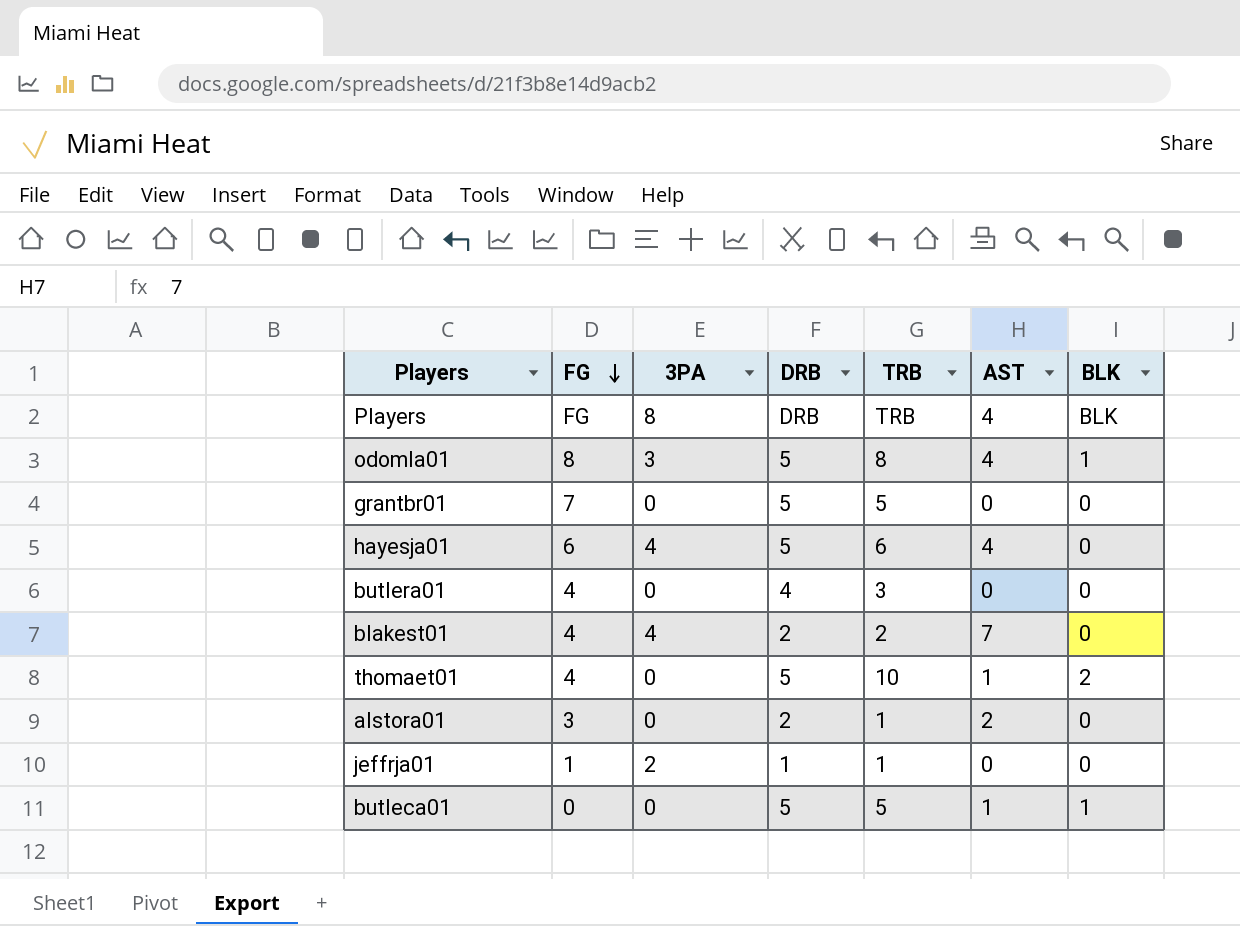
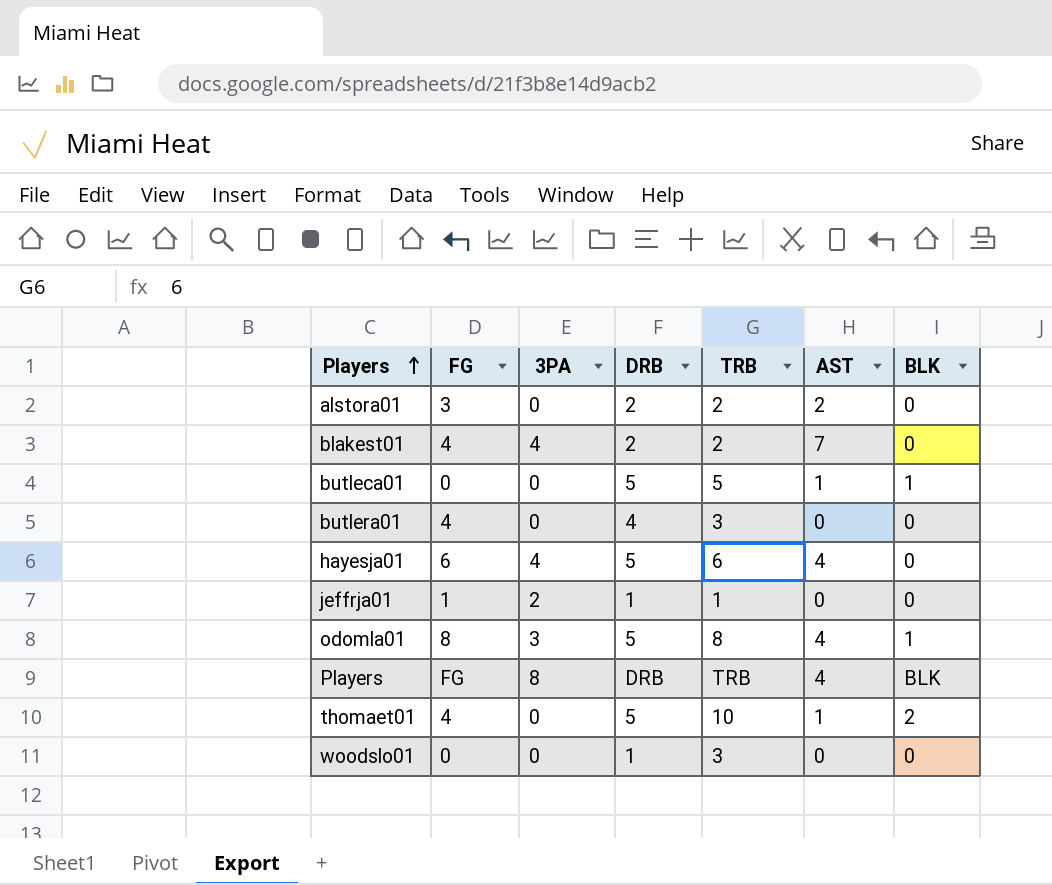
row order: FG descending -> Players ascending
row grantbr01: 7 | 0 | 5 | 5 | 0 | 0 -> none
alstora01 | TRB: 1 -> 2
row woodslo01: none -> 0 | 0 | 1 | 3 | 0 | 0

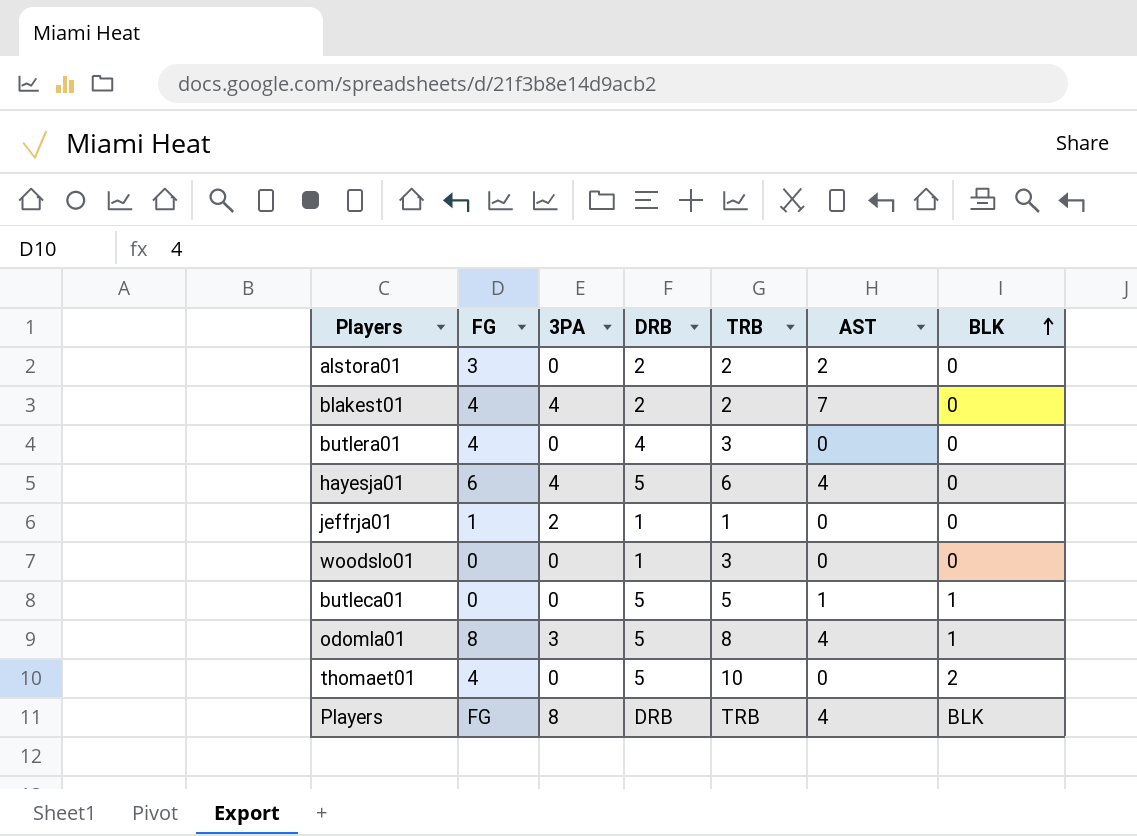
row order: Players ascending -> BLK ascending
thomaet01 | AST: 1 -> 0

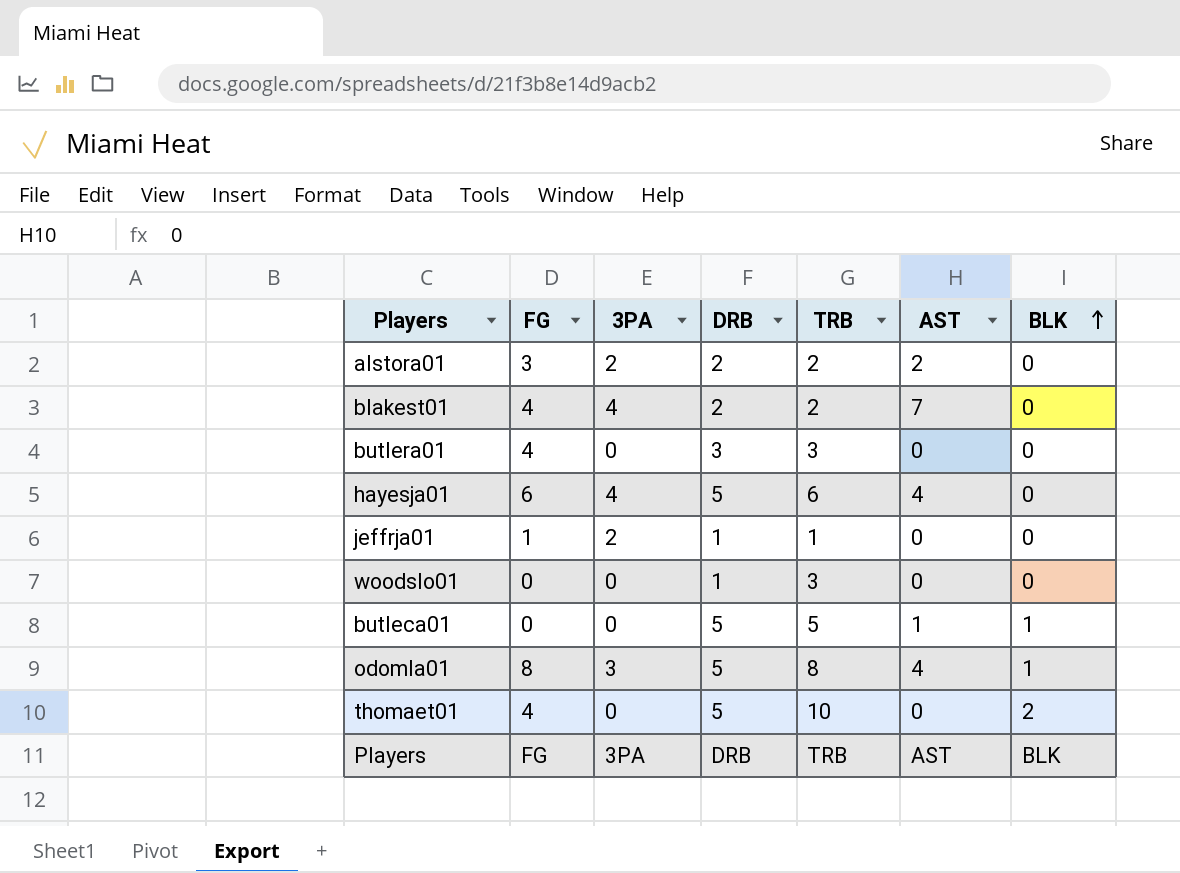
alstora01 | 3PA: 0 -> 2
butlera01 | DRB: 4 -> 3
Players | 3PA: 8 -> 3PA
Players | AST: 4 -> AST

